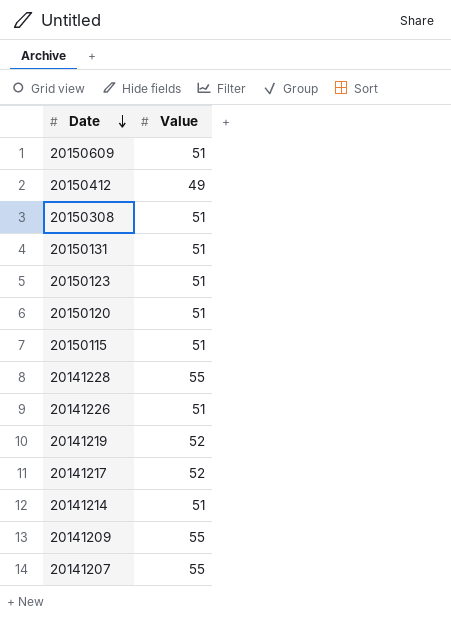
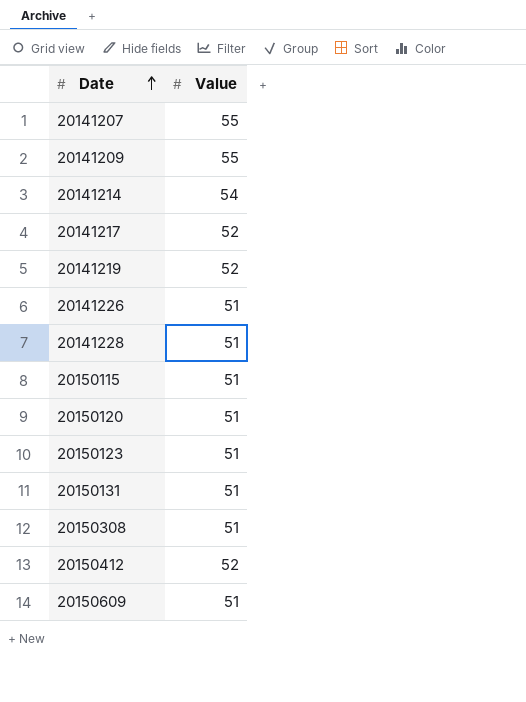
row order: Date descending -> Date ascending
20141214 | Value: 51 -> 54
20141228 | Value: 55 -> 51
20150412 | Value: 49 -> 52

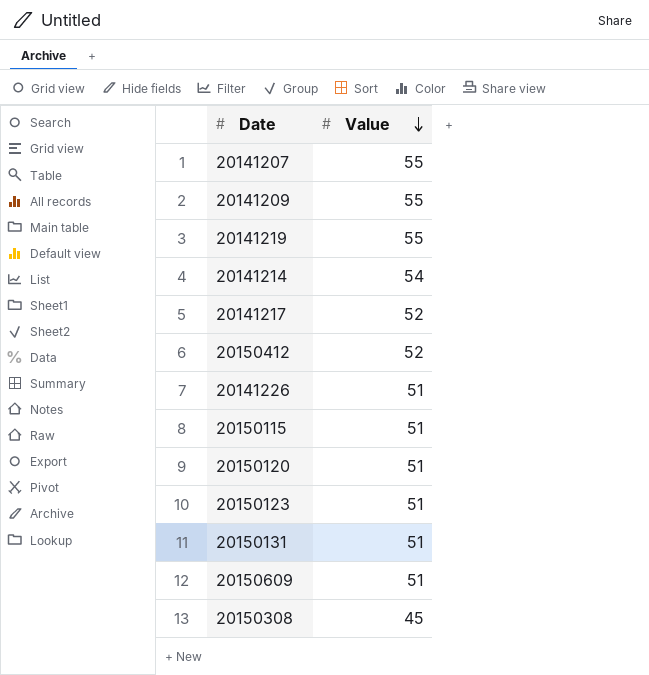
row order: Date ascending -> Value descending
row 20141228: 51 -> none
20141219 | Value: 52 -> 55
20150308 | Value: 51 -> 45

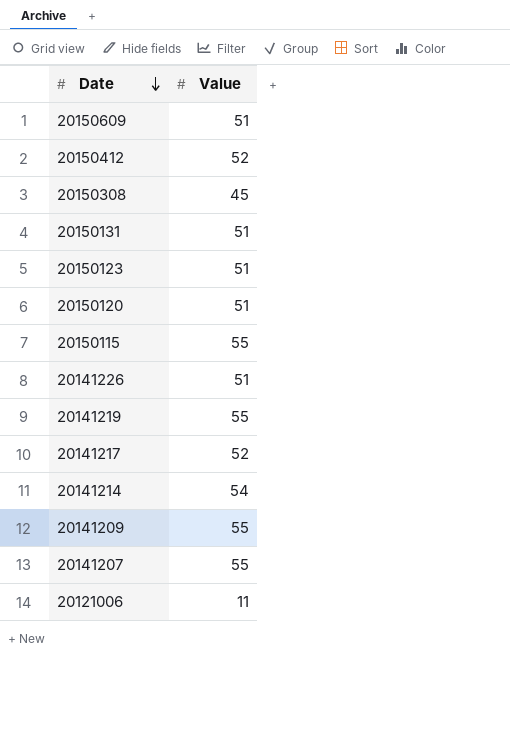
row order: Value descending -> Date descending
20150115 | Value: 51 -> 55
row 20121006: none -> 11

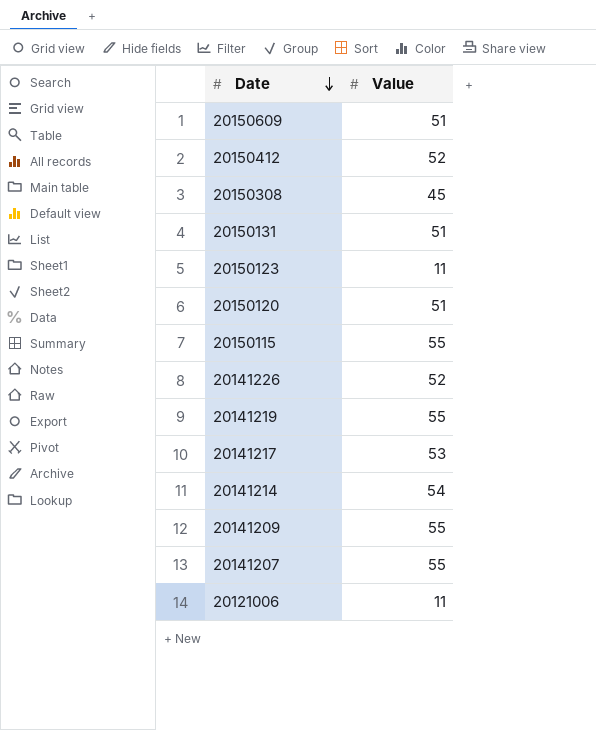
20150123 | Value: 51 -> 11
20141226 | Value: 51 -> 52
20141217 | Value: 52 -> 53

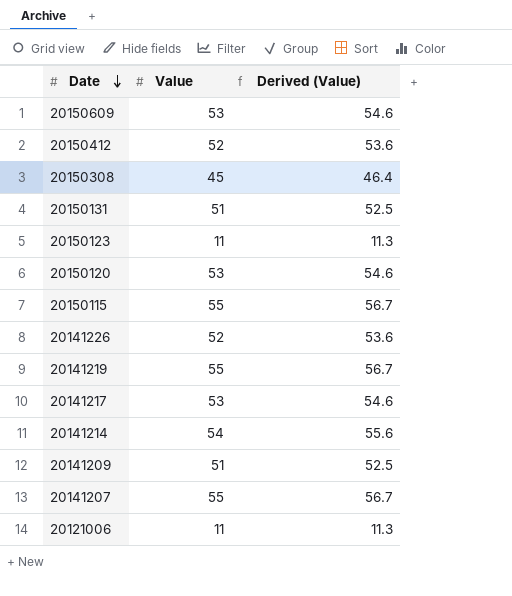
column Derived (Value) | formula: none -> [Value] * 1.03
20150609 | Value: 51 -> 53
20150120 | Value: 51 -> 53
20141209 | Value: 55 -> 51

